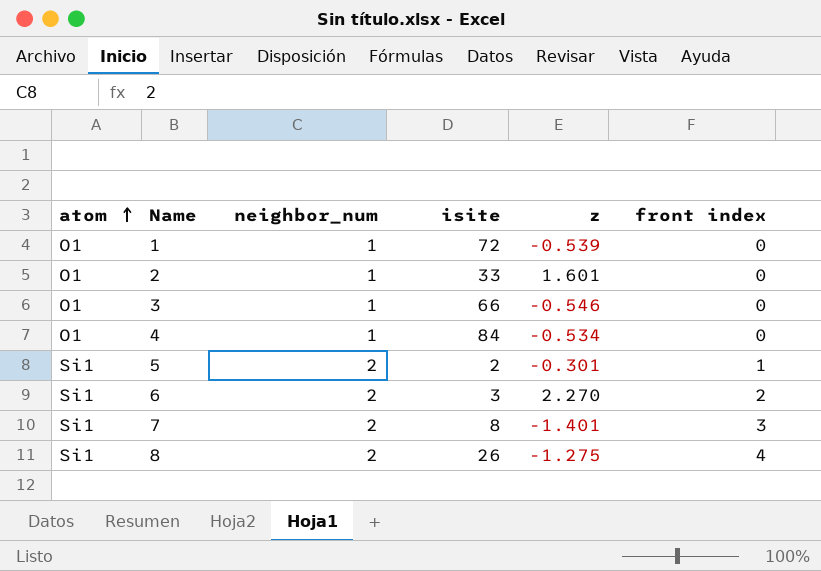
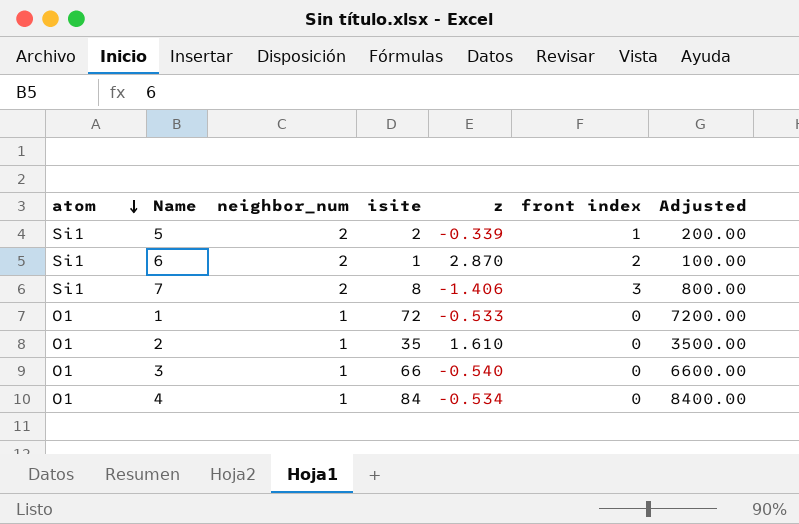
row order: atom ascending -> atom descending
column Adjusted | formula: none -> [isite] * 100
row 8: Si1 | 2 | 26 | -1.275 | 4 -> none
5 | z: -0.301 -> -0.339
6 | isite: 3 -> 1
6 | z: 2.270 -> 2.870
7 | z: -1.401 -> -1.406
1 | z: -0.539 -> -0.533
2 | isite: 33 -> 35
2 | z: 1.601 -> 1.610
3 | z: -0.546 -> -0.540

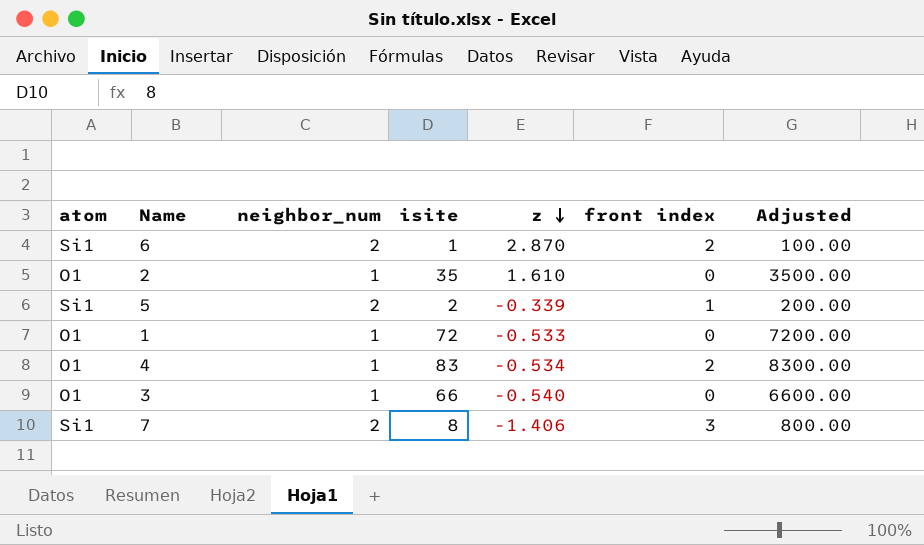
row order: atom descending -> z descending
4 | isite: 84 -> 83
4 | front index: 0 -> 2
4 | Adjusted: 8400.00 -> 8300.00

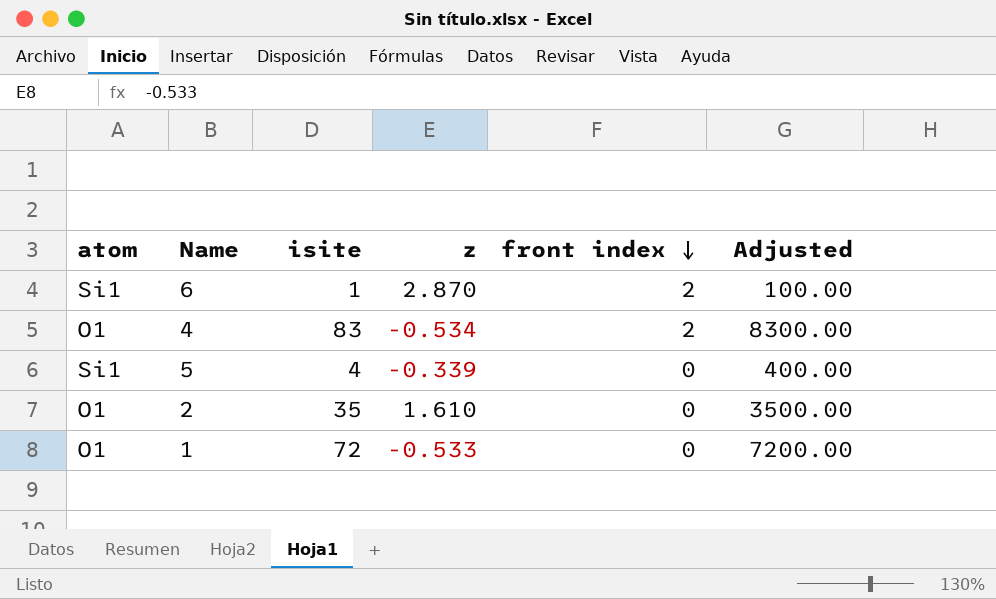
row order: z descending -> front index descending
column neighbor_num | position: 3 -> none
row 3: O1 | 1 | 66 | -0.540 | 0 | 6600.00 -> none
row 7: Si1 | 2 | 8 | -1.406 | 3 | 800.00 -> none
5 | isite: 2 -> 4
5 | front index: 1 -> 0
5 | Adjusted: 200.00 -> 400.00

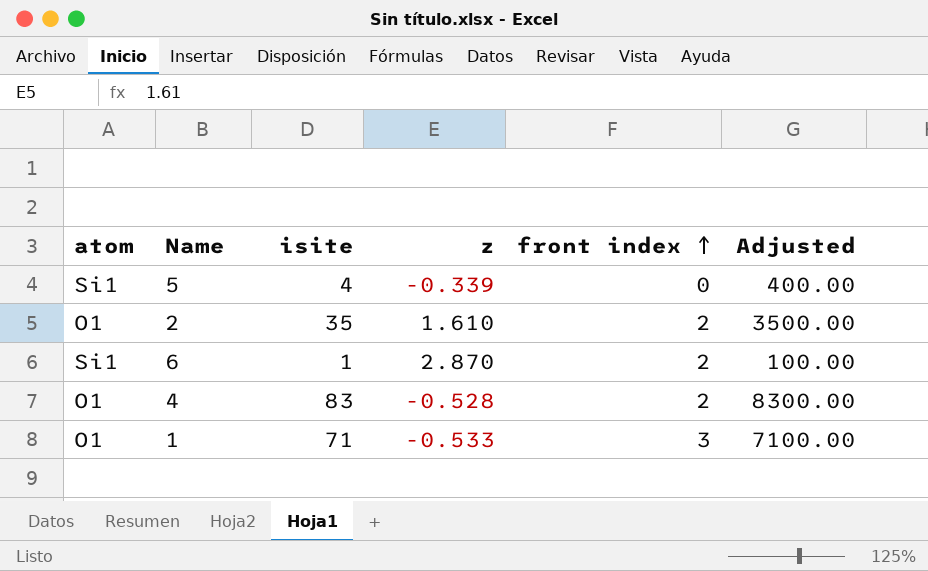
row order: front index descending -> front index ascending
2 | front index: 0 -> 2
4 | z: -0.534 -> -0.528
1 | isite: 72 -> 71
1 | front index: 0 -> 3
1 | Adjusted: 7200.00 -> 7100.00

